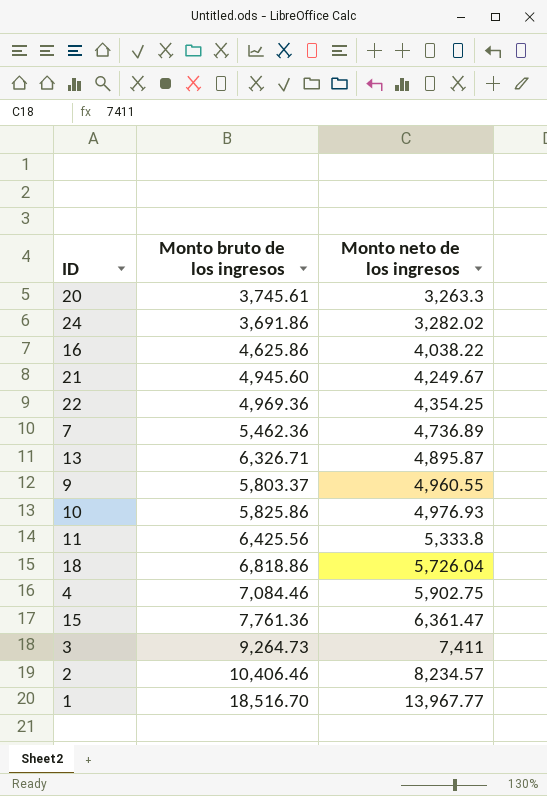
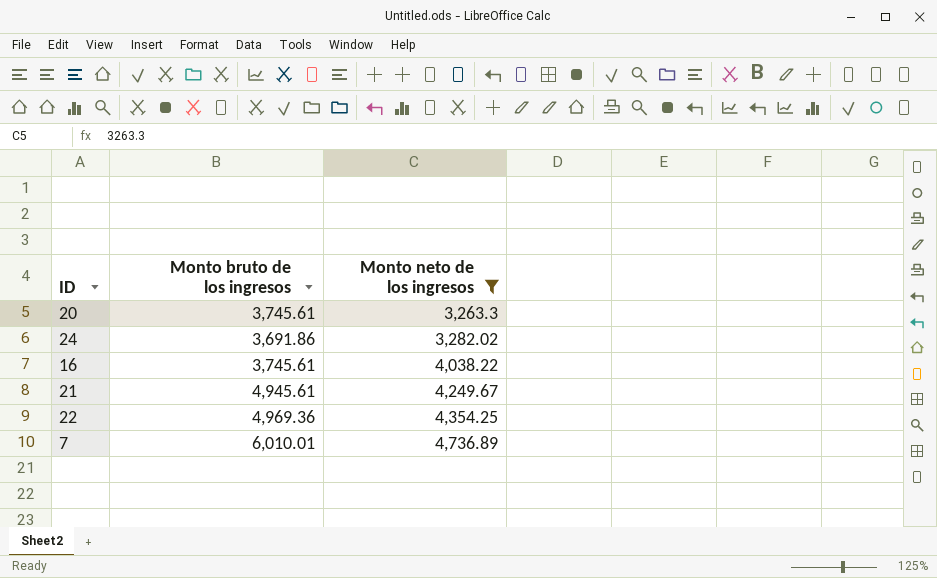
filter: none -> Monto neto de los ingresos <= 4,736.89
16 | Monto bruto de los ingresos: 4,625.86 -> 3,745.61
21 | Monto bruto de los ingresos: 4,945.60 -> 4,945.61
7 | Monto bruto de los ingresos: 5,462.36 -> 6,010.01

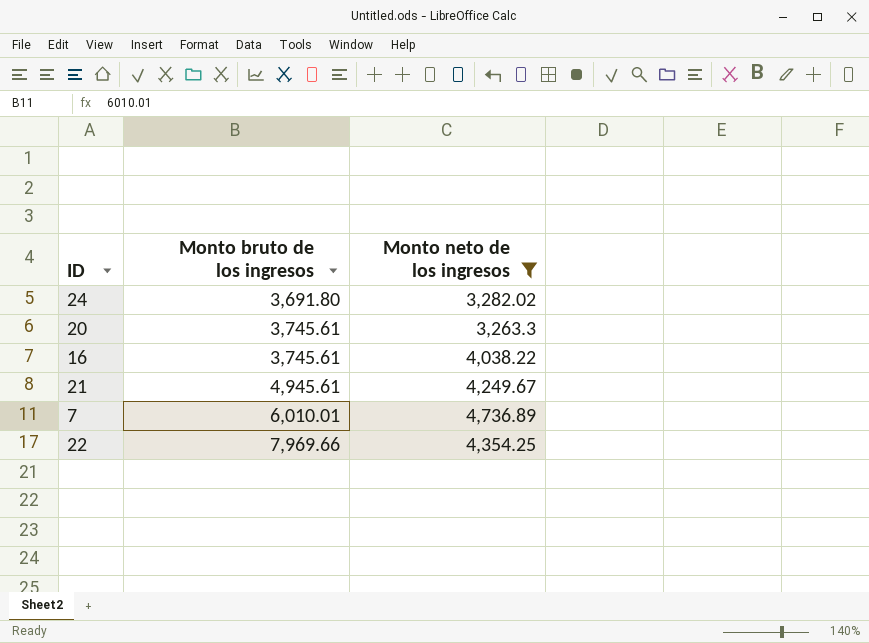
row order: Monto neto de los ingresos ascending -> Monto bruto de los ingresos ascending
24 | Monto bruto de los ingresos: 3,691.86 -> 3,691.80
22 | Monto bruto de los ingresos: 4,969.36 -> 7,969.66

